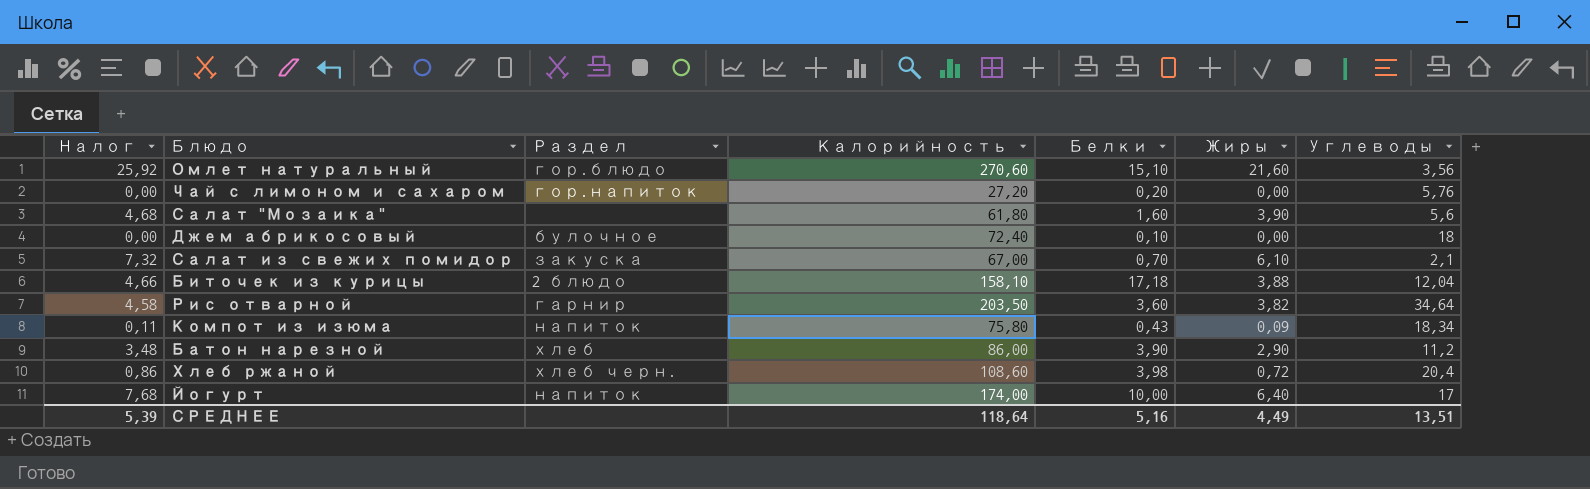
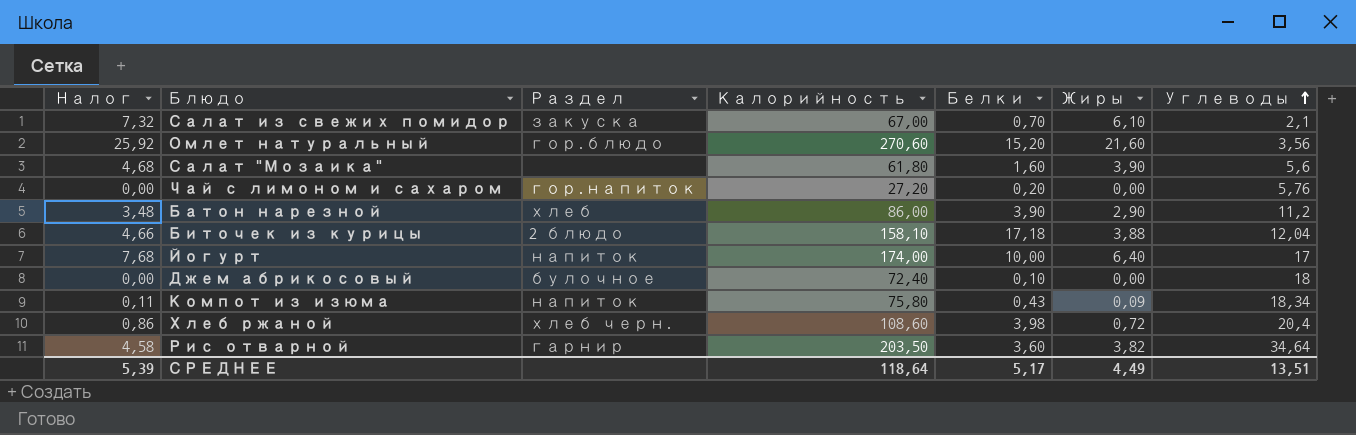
row order: none -> Углеводы ascending
Омлет натуральный | Белки: 15,10 -> 15,20
СРЕДНЕЕ | Белки: 5,16 -> 5,17

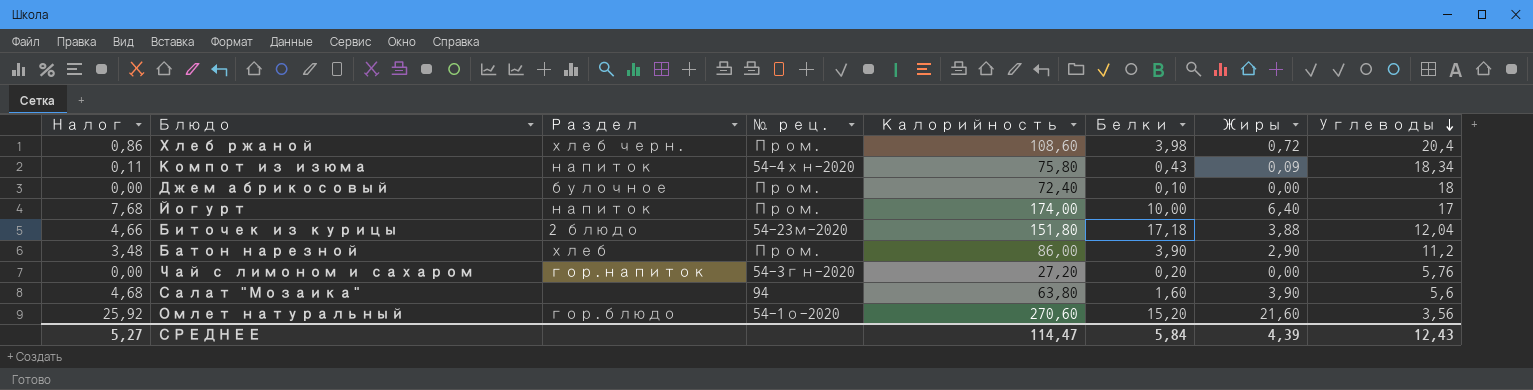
row order: Углеводы ascending -> Углеводы descending
column № рец. | position: none -> 4
row Салат из свежих помидор: 7,32 | закуска | 67,00 | 0,70 | 6,10 | 2,1 -> none
row Рис отварной: 4,58 | гарнир | 203,50 | 3,60 | 3,82 | 34,64 -> none
Биточек из курицы | Калорийность: 158,10 -> 151,80
Салат "Мозаика" | Калорийность: 61,80 -> 63,80
СРЕДНЕЕ | Налог: 5,39 -> 5,27
СРЕДНЕЕ | Калорийность: 118,64 -> 114,47
СРЕДНЕЕ | Белки: 5,17 -> 5,84
СРЕДНЕЕ | Жиры: 4,49 -> 4,39
СРЕДНЕЕ | Углеводы: 13,51 -> 12,43

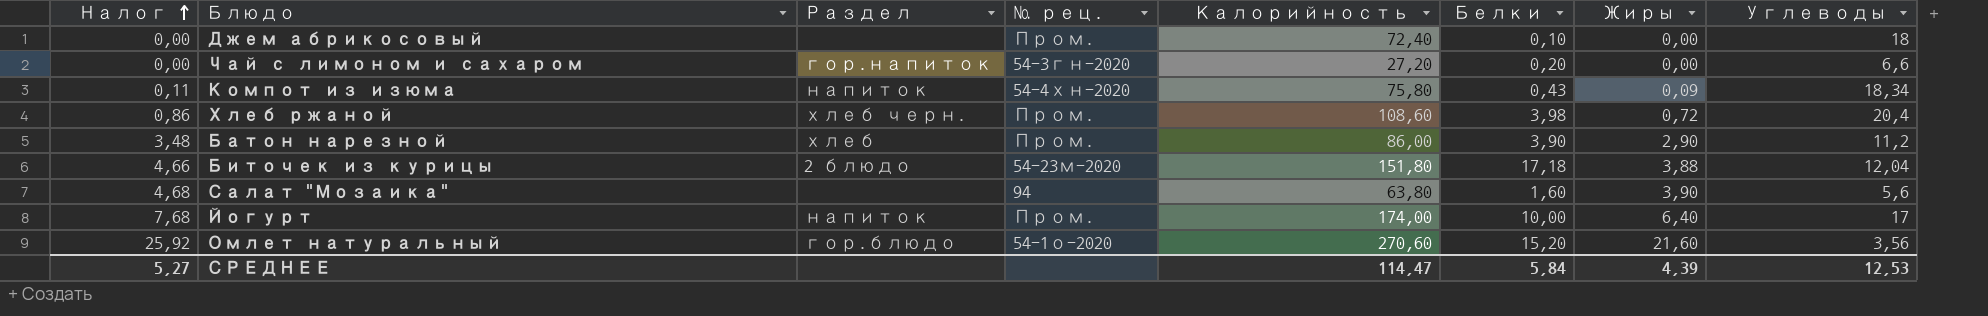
row order: Углеводы descending -> Налог ascending
Джем абрикосовый | Раздел: булочное -> none
Чай с лимоном и сахаром | Углеводы: 5,76 -> 6,6
СРЕДНЕЕ | Углеводы: 12,43 -> 12,53

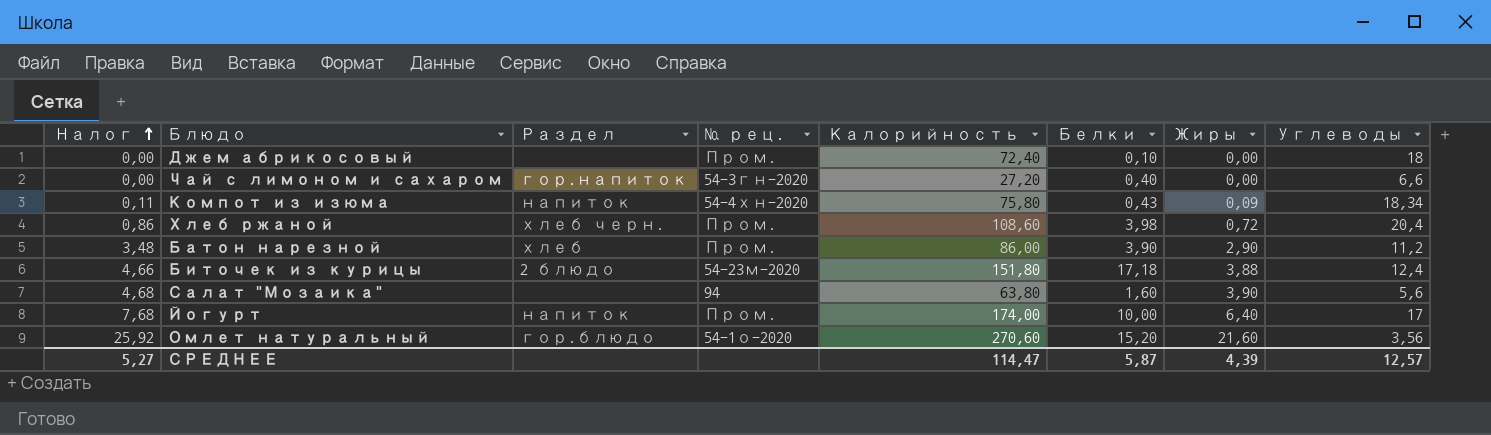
Чай с лимоном и сахаром | Белки: 0,20 -> 0,40
Биточек из курицы | Углеводы: 12,04 -> 12,4
СРЕДНЕЕ | Белки: 5,84 -> 5,87
СРЕДНЕЕ | Углеводы: 12,53 -> 12,57

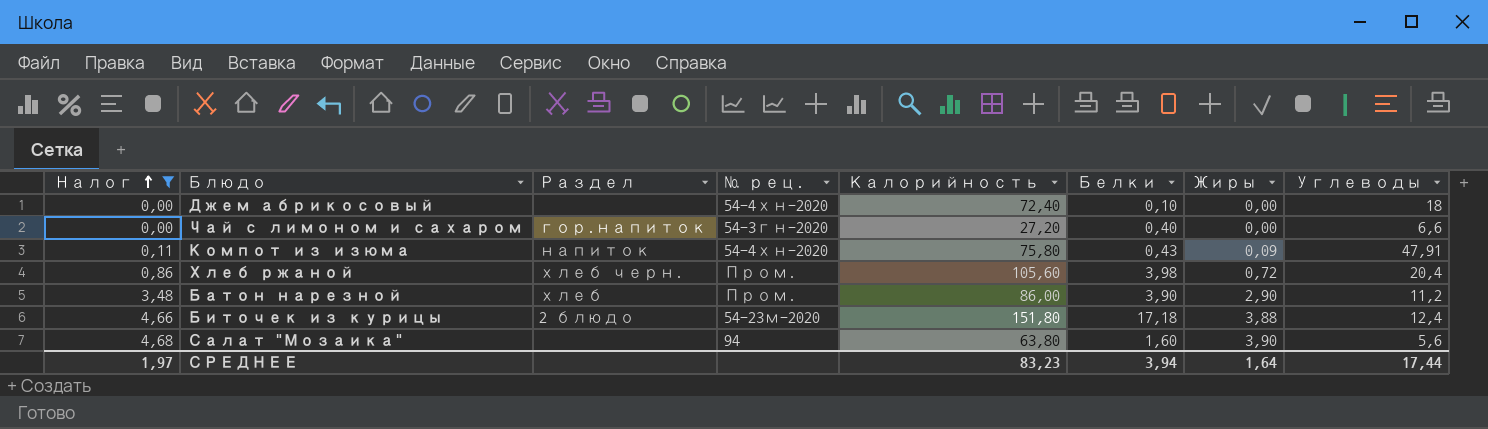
filter: none -> Налог <= 4,68
Джем абрикосовый | № рец.: Пром. -> 54-4хн-2020
Компот из изюма | Углеводы: 18,34 -> 47,91
Хлеб ржаной | Калорийность: 108,60 -> 105,60
СРЕДНЕЕ | Налог: 5,27 -> 1,97
СРЕДНЕЕ | Калорийность: 114,47 -> 83,23
СРЕДНЕЕ | Белки: 5,87 -> 3,94
СРЕДНЕЕ | Жиры: 4,39 -> 1,64
СРЕДНЕЕ | Углеводы: 12,57 -> 17,44

